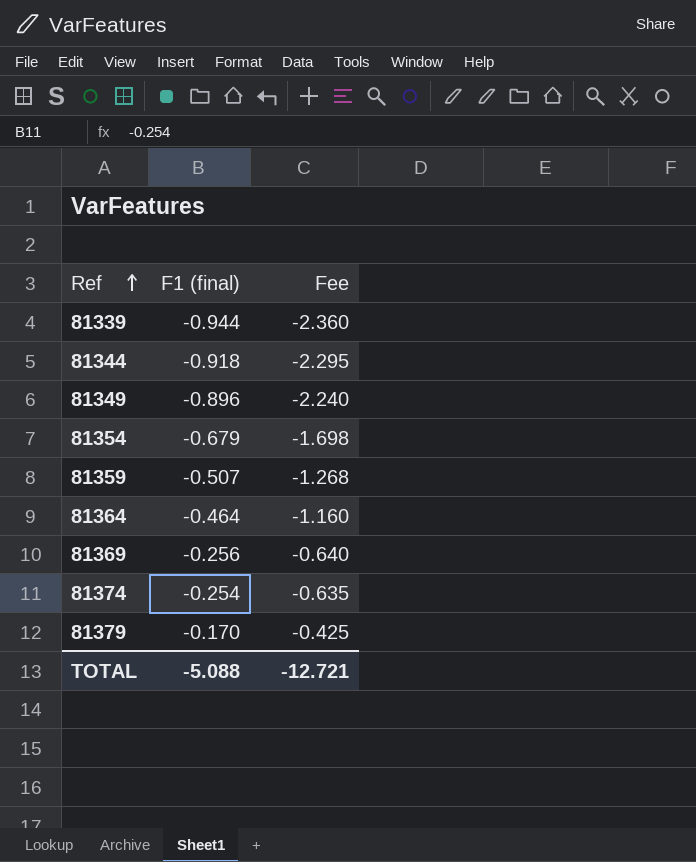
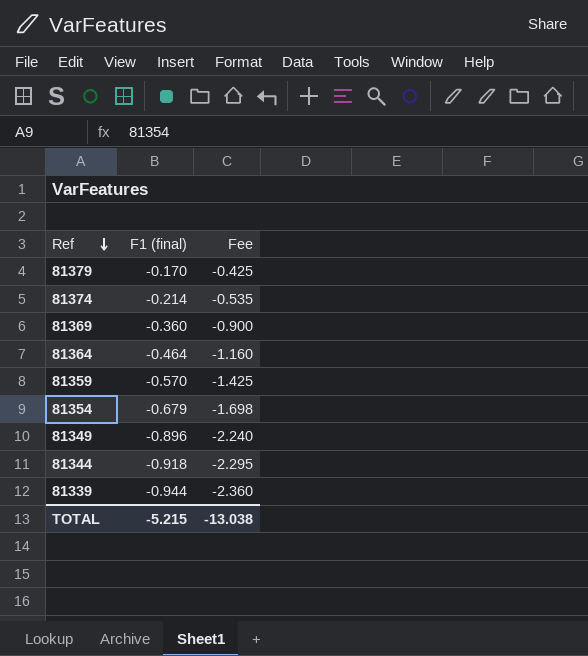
row order: Ref ascending -> Ref descending
81374 | F1 (final): -0.254 -> -0.214
81374 | Fee: -0.635 -> -0.535
81369 | F1 (final): -0.256 -> -0.360
81369 | Fee: -0.640 -> -0.900
81359 | F1 (final): -0.507 -> -0.570
81359 | Fee: -1.268 -> -1.425
TOTAL | F1 (final): -5.088 -> -5.215
TOTAL | Fee: -12.721 -> -13.038

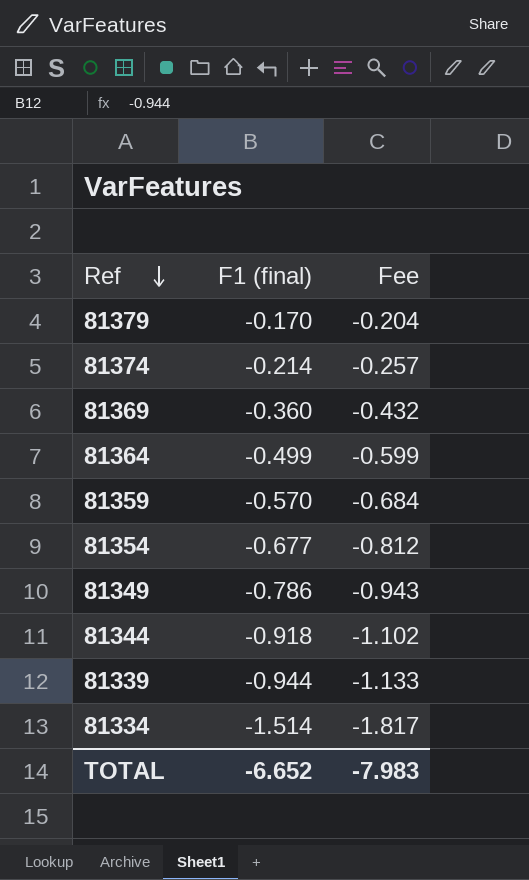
column Fee | formula: [F1 (final)] * 2.5 -> [F1 (final)] * 1.2
81364 | F1 (final): -0.464 -> -0.499
81354 | F1 (final): -0.679 -> -0.677
81349 | F1 (final): -0.896 -> -0.786
row 81334: none -> -1.514 | -1.817
TOTAL | F1 (final): -5.215 -> -6.652
TOTAL | Fee: -13.038 -> -7.983

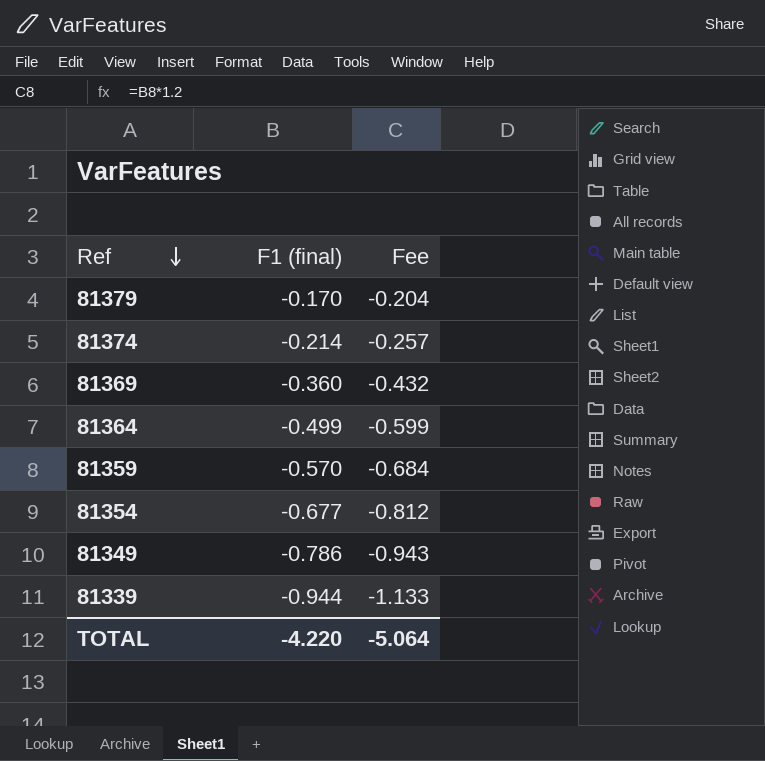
row 81344: -0.918 | -1.102 -> none
row 81334: -1.514 | -1.817 -> none
TOTAL | F1 (final): -6.652 -> -4.220
TOTAL | Fee: -7.983 -> -5.064

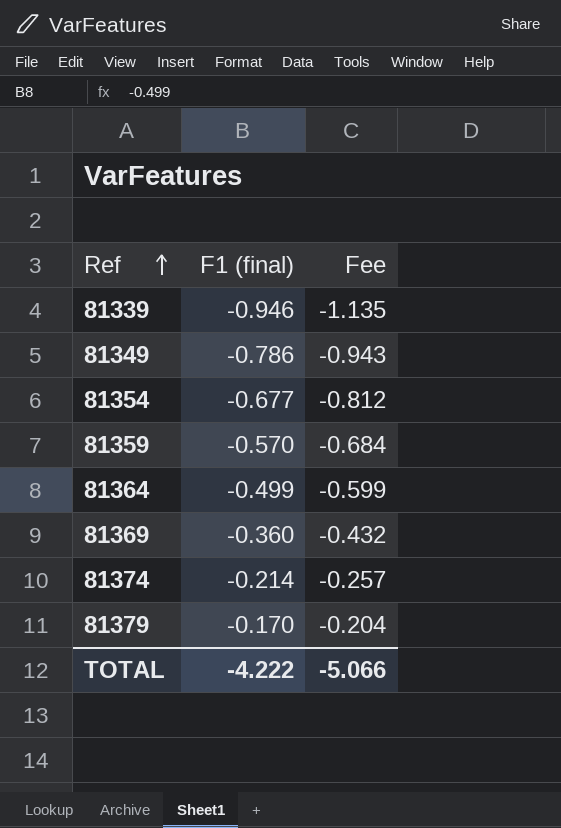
row order: Ref descending -> Ref ascending
81339 | F1 (final): -0.944 -> -0.946
81339 | Fee: -1.133 -> -1.135
TOTAL | F1 (final): -4.220 -> -4.222
TOTAL | Fee: -5.064 -> -5.066

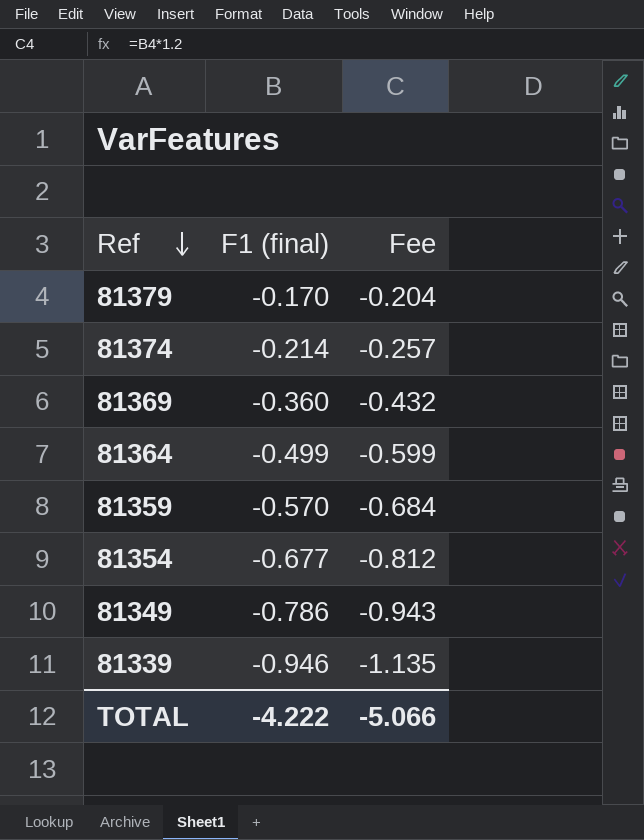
row order: Ref ascending -> Ref descending

